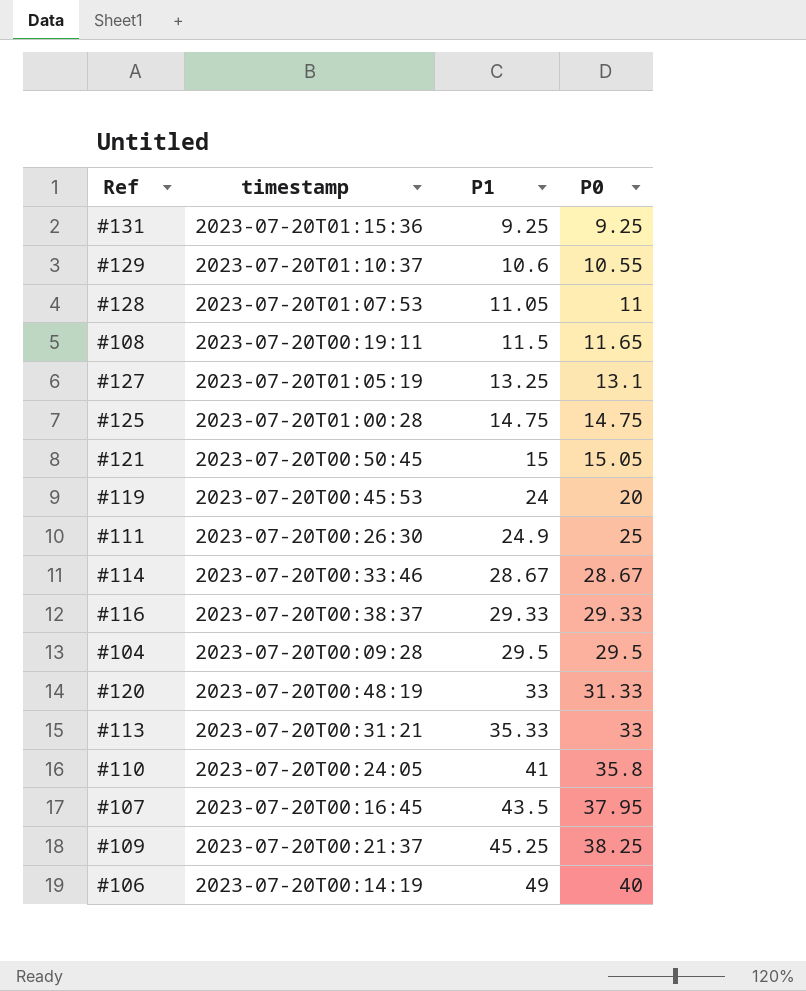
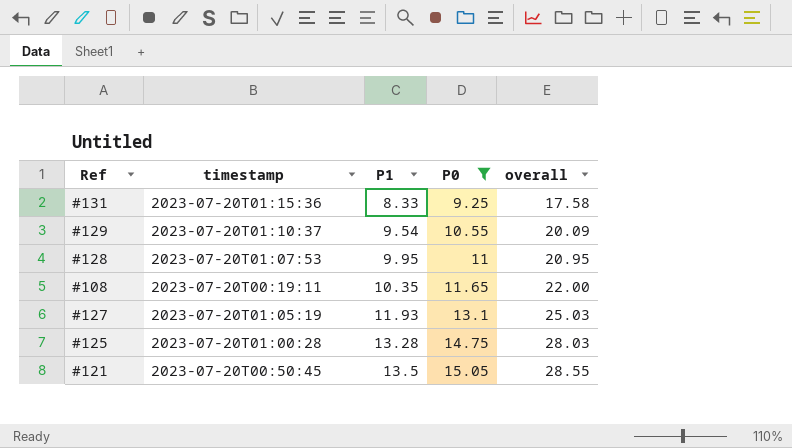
filter: none -> P0 <= 15.05
column overall | formula: none -> [P1] + [P0]
#131 | P1: 9.25 -> 8.33
#129 | P1: 10.6 -> 9.54
#128 | P1: 11.05 -> 9.95
#108 | P1: 11.5 -> 10.35
#127 | P1: 13.25 -> 11.93
#125 | P1: 14.75 -> 13.28
#121 | P1: 15 -> 13.5

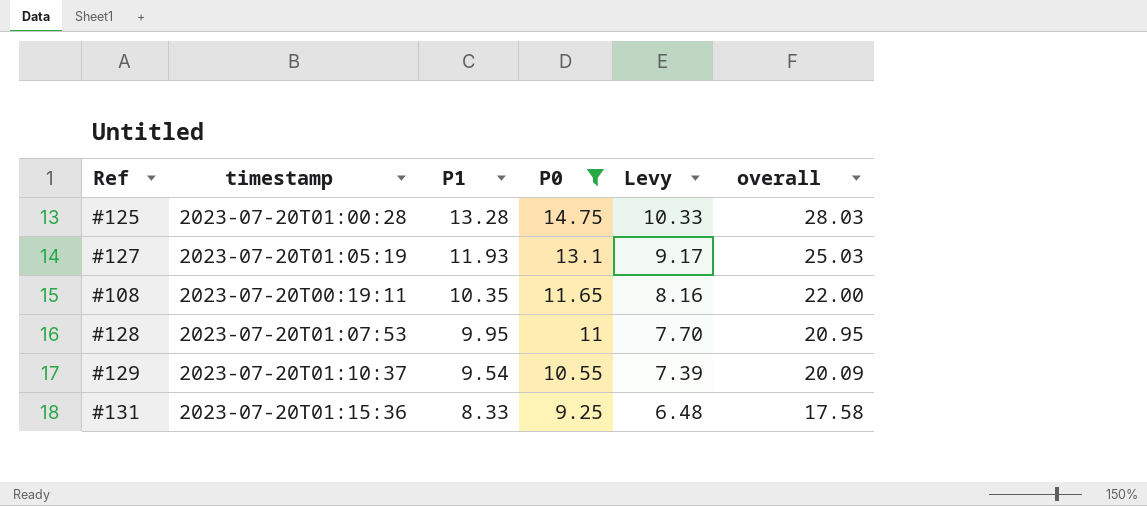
row order: P1 ascending -> P1 descending
column Levy | formula: none -> [P0] * 0.7
row #121: 2023-07-20T00:50:45 | 13.5 | 15.05 | 28.55 -> none

